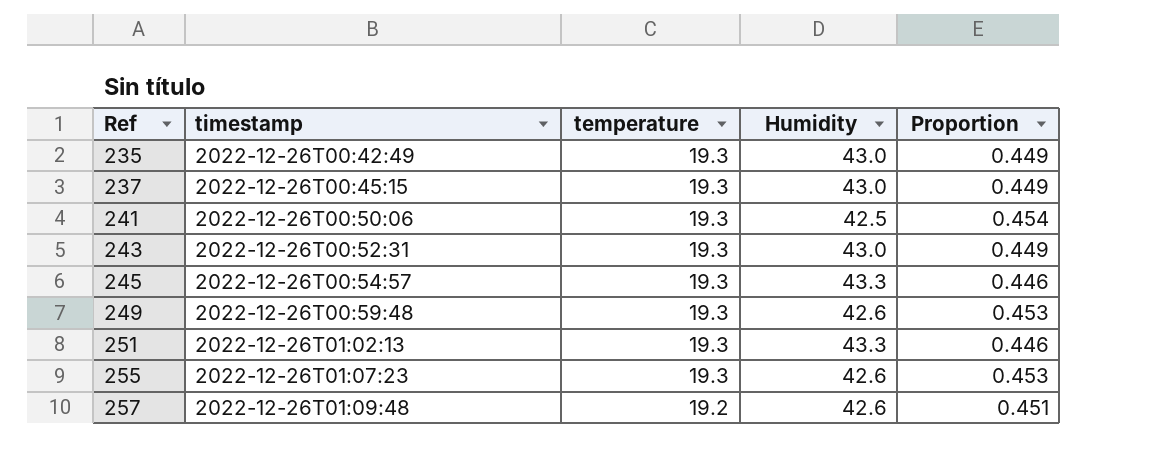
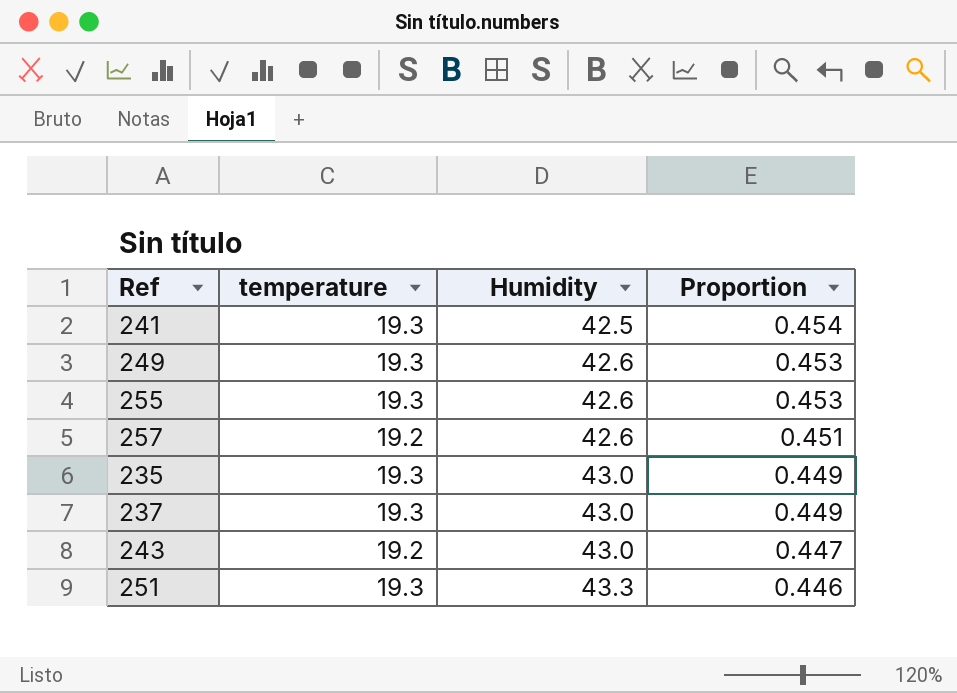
row order: Ref ascending -> Humidity ascending
column timestamp | position: 2 -> none
row 245: 2022-12-26T00:54:57 | 19.3 | 43.3 | 0.446 -> none
243 | temperature: 19.3 -> 19.2
243 | Proportion: 0.449 -> 0.447

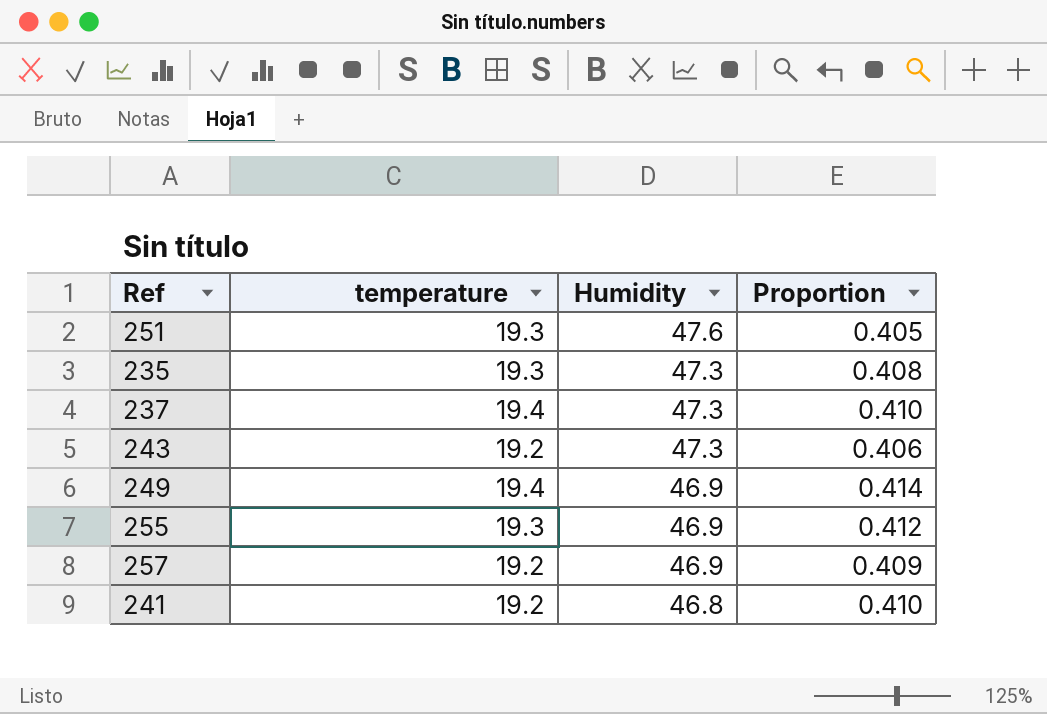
row order: Humidity ascending -> Humidity descending
251 | Humidity: 43.3 -> 47.6
251 | Proportion: 0.446 -> 0.405
235 | Humidity: 43.0 -> 47.3
235 | Proportion: 0.449 -> 0.408
237 | temperature: 19.3 -> 19.4
237 | Humidity: 43.0 -> 47.3
237 | Proportion: 0.449 -> 0.410
243 | Humidity: 43.0 -> 47.3
243 | Proportion: 0.447 -> 0.406
249 | temperature: 19.3 -> 19.4
249 | Humidity: 42.6 -> 46.9
249 | Proportion: 0.453 -> 0.414
255 | Humidity: 42.6 -> 46.9
255 | Proportion: 0.453 -> 0.412
257 | Humidity: 42.6 -> 46.9
257 | Proportion: 0.451 -> 0.409
241 | temperature: 19.3 -> 19.2
241 | Humidity: 42.5 -> 46.8
241 | Proportion: 0.454 -> 0.410

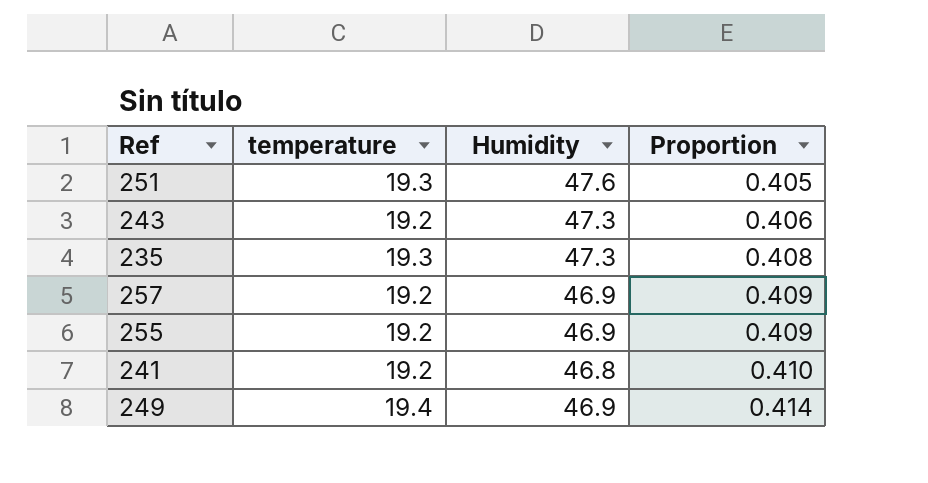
row order: Humidity descending -> Proportion ascending
row 237: 19.4 | 47.3 | 0.410 -> none
255 | temperature: 19.3 -> 19.2
255 | Proportion: 0.412 -> 0.409

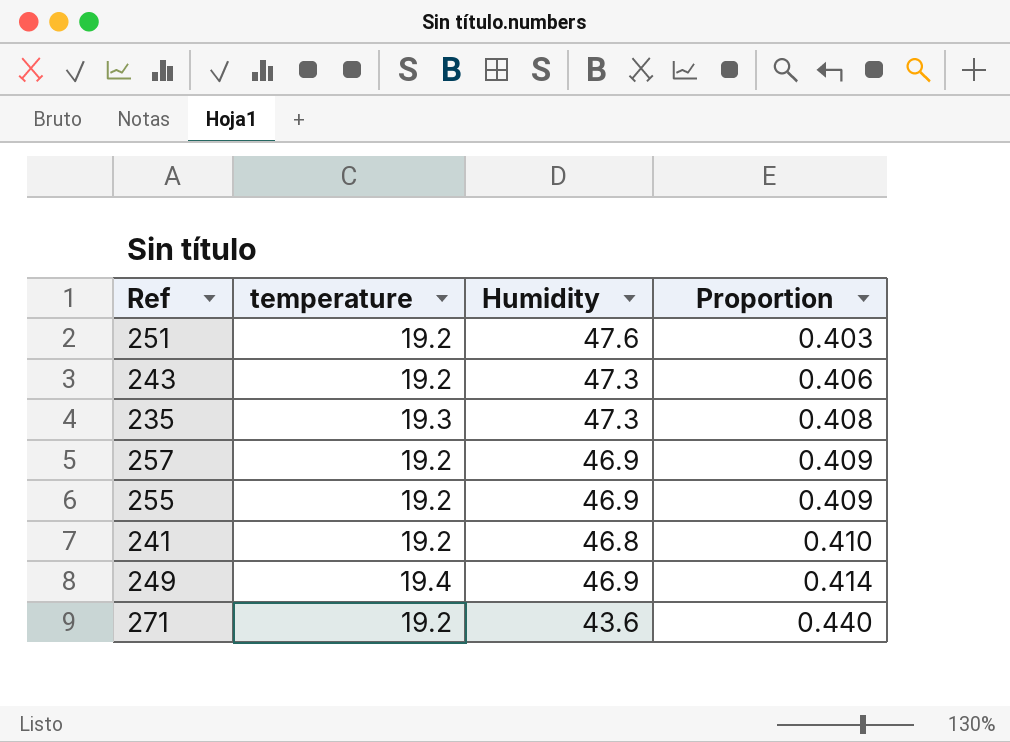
251 | temperature: 19.3 -> 19.2
251 | Proportion: 0.405 -> 0.403
row 271: none -> 19.2 | 43.6 | 0.440

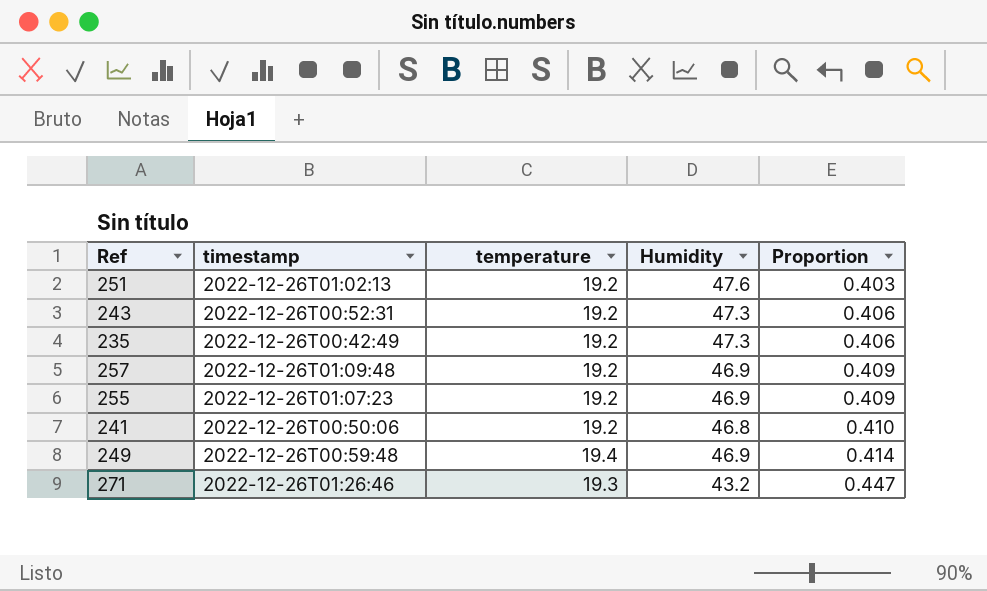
column timestamp | position: none -> 2
235 | temperature: 19.3 -> 19.2
235 | Proportion: 0.408 -> 0.406
271 | temperature: 19.2 -> 19.3
271 | Humidity: 43.6 -> 43.2
271 | Proportion: 0.440 -> 0.447

